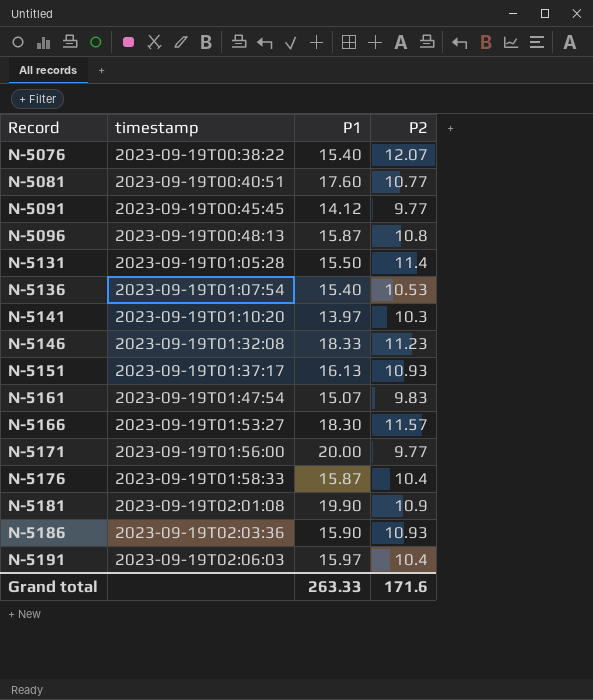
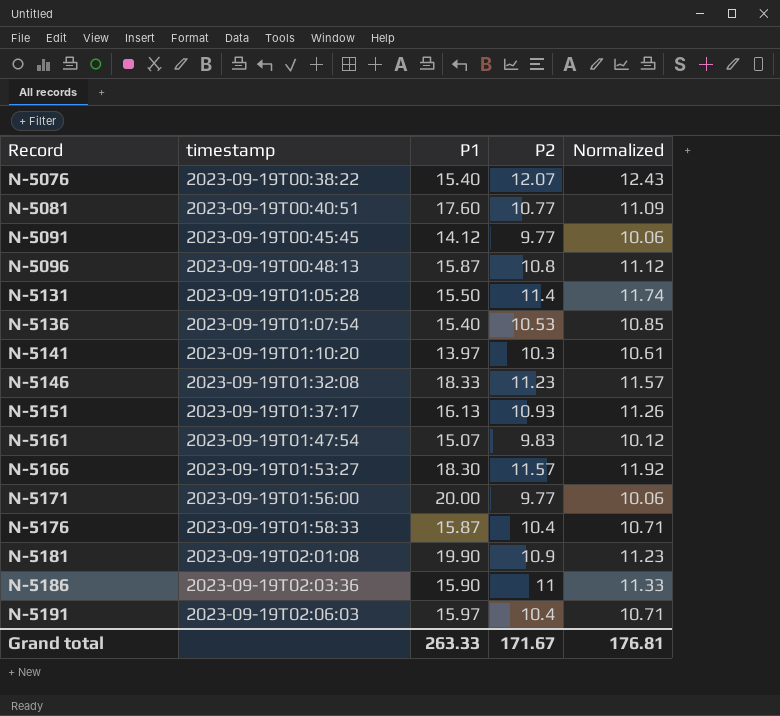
column Normalized | formula: none -> [P2] * 1.03
N-5186 | P2: 10.93 -> 11
Grand total | P2: 171.6 -> 171.67

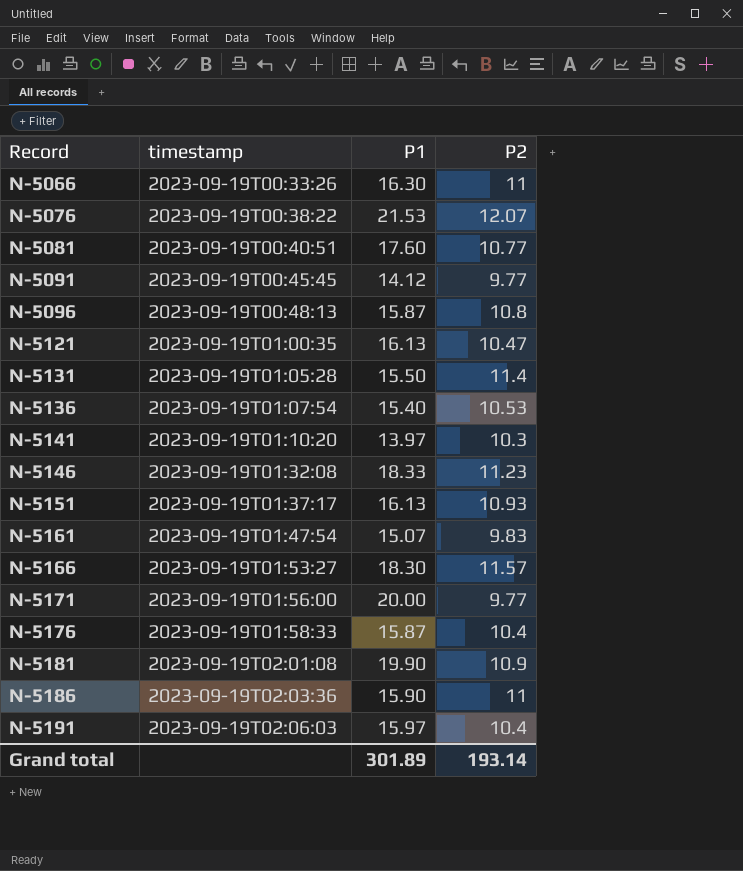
column Normalized | formula: [P2] * 1.03 -> none
row N-5066: none -> 2023-09-19T00:33:26 | 16.30 | 11
N-5076 | P1: 15.40 -> 21.53
row N-5121: none -> 2023-09-19T01:00:35 | 16.13 | 10.47
Grand total | P1: 263.33 -> 301.89
Grand total | P2: 171.67 -> 193.14

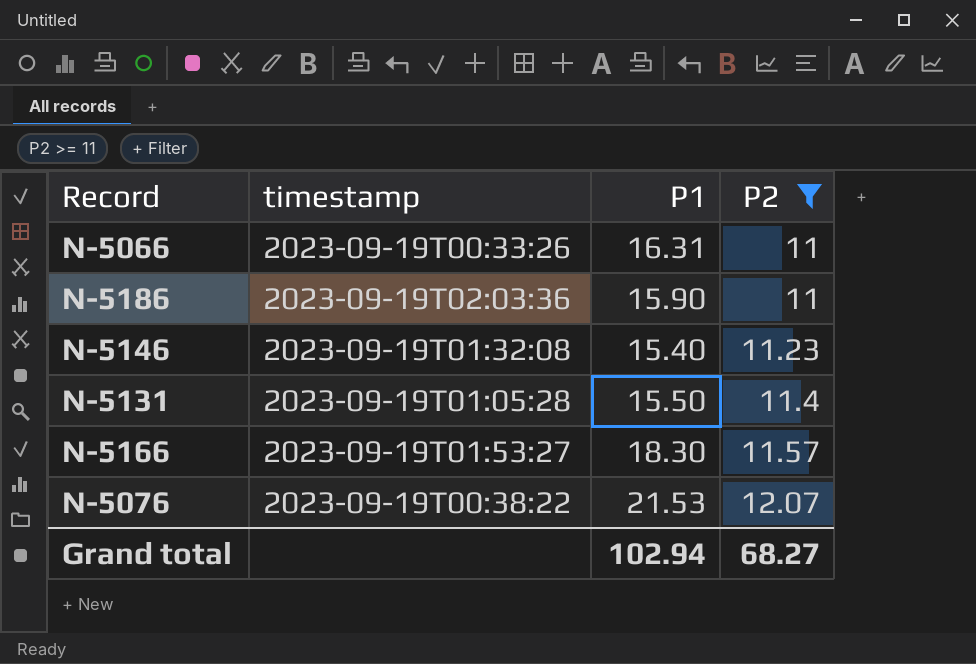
filter: none -> P2 >= 11
row order: Record ascending -> P2 ascending
N-5066 | P1: 16.30 -> 16.31
N-5146 | P1: 18.33 -> 15.40
Grand total | P1: 301.89 -> 102.94
Grand total | P2: 193.14 -> 68.27

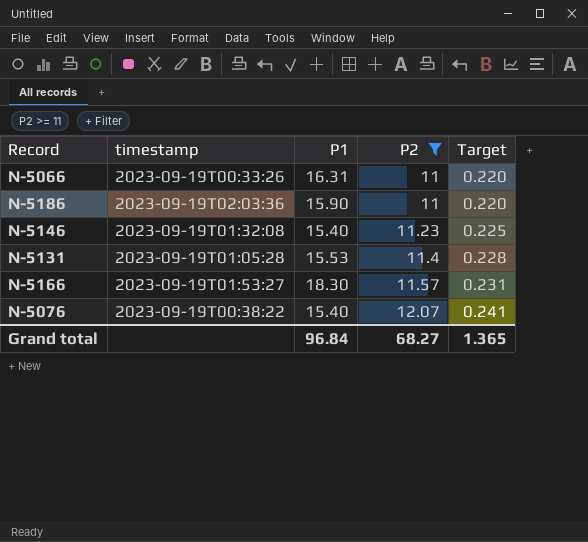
column Target | formula: none -> [P2] * 0.02
N-5131 | P1: 15.50 -> 15.53
N-5076 | P1: 21.53 -> 15.40
Grand total | P1: 102.94 -> 96.84

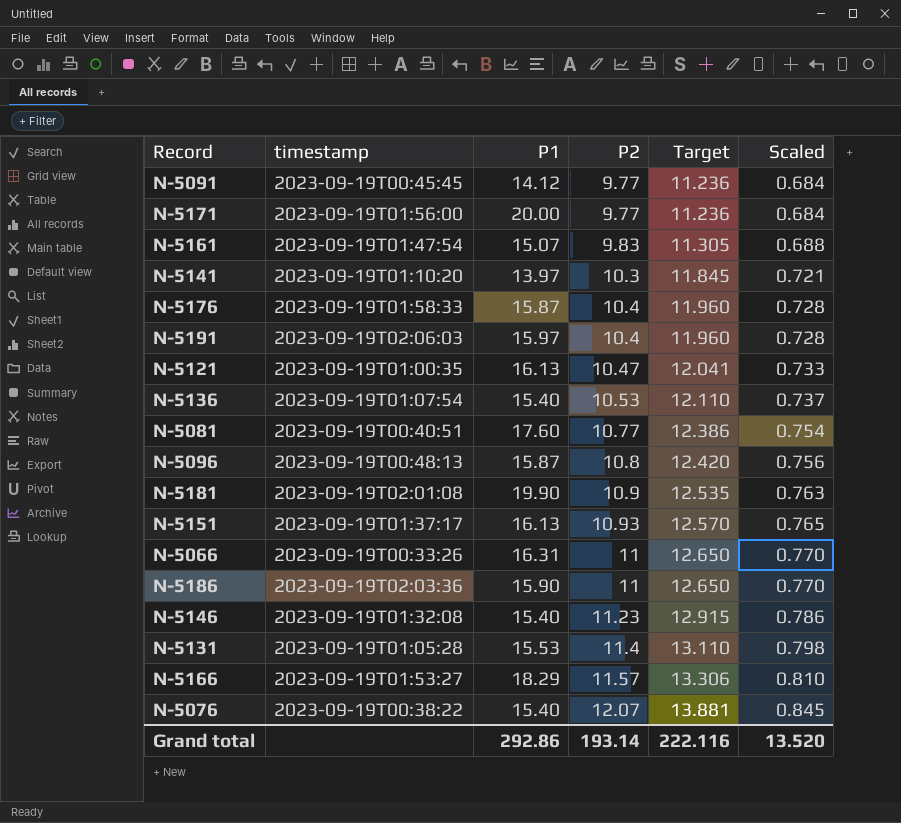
filter: P2 >= 11 -> none
column Target | formula: [P2] * 0.02 -> [P2] * 1.15
column Scaled | formula: none -> [P2] * 0.07
N-5166 | P1: 18.30 -> 18.29
Grand total | P1: 96.84 -> 292.86
Grand total | P2: 68.27 -> 193.14
Grand total | Target: 1.365 -> 222.116

